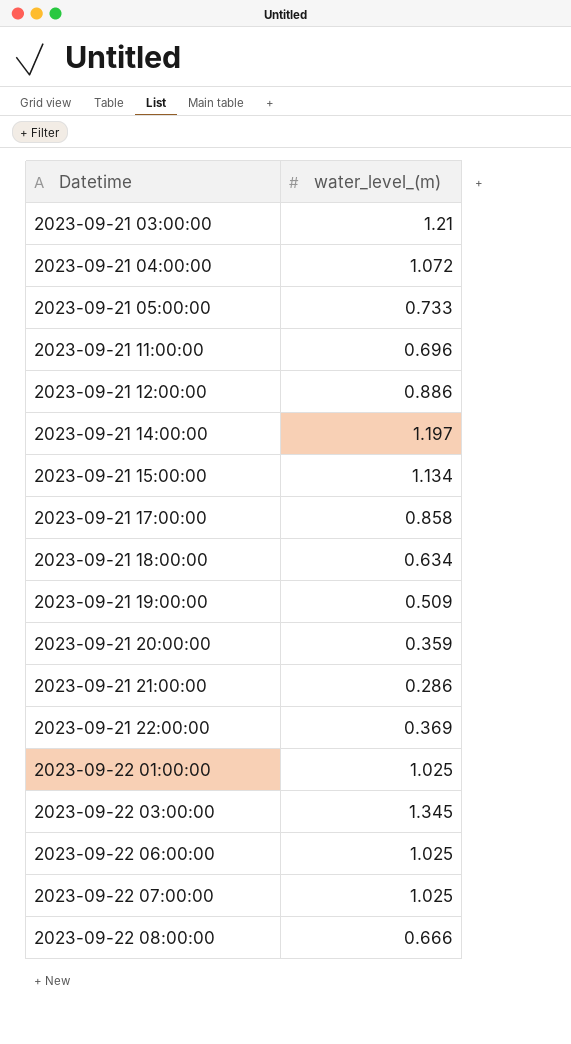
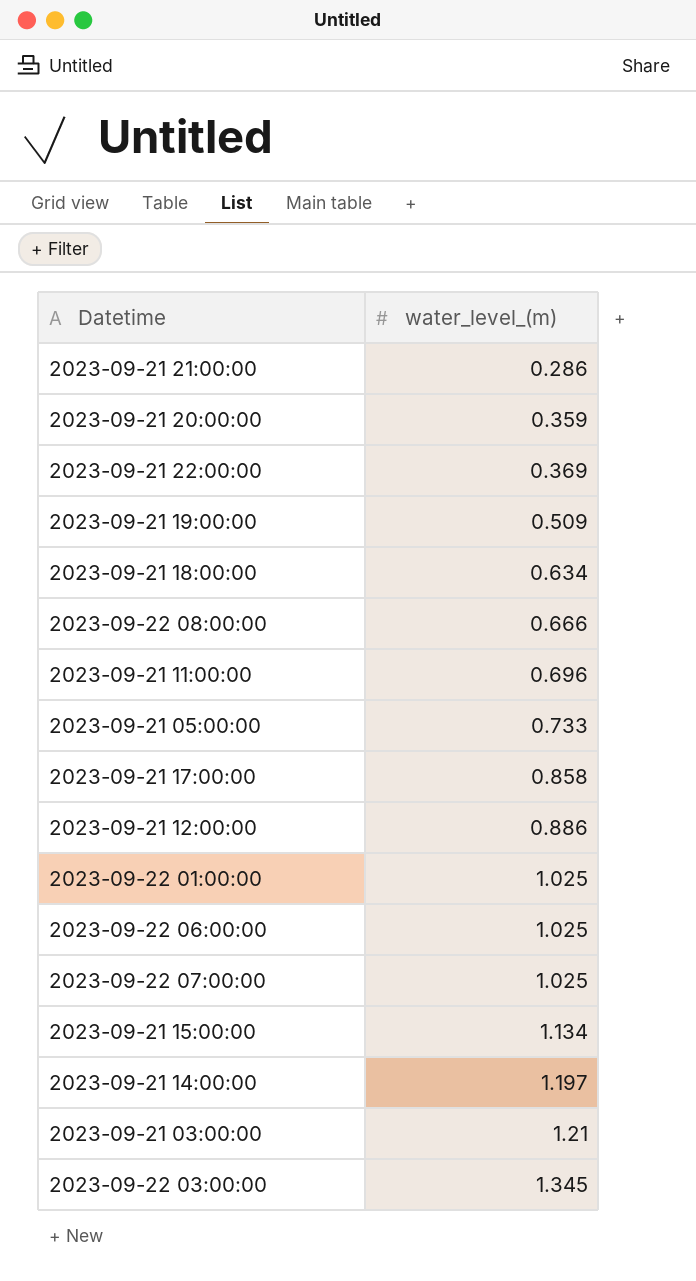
row order: Datetime ascending -> water_level_(m) ascending
row 2023-09-21 04:00:00: 1.072 -> none

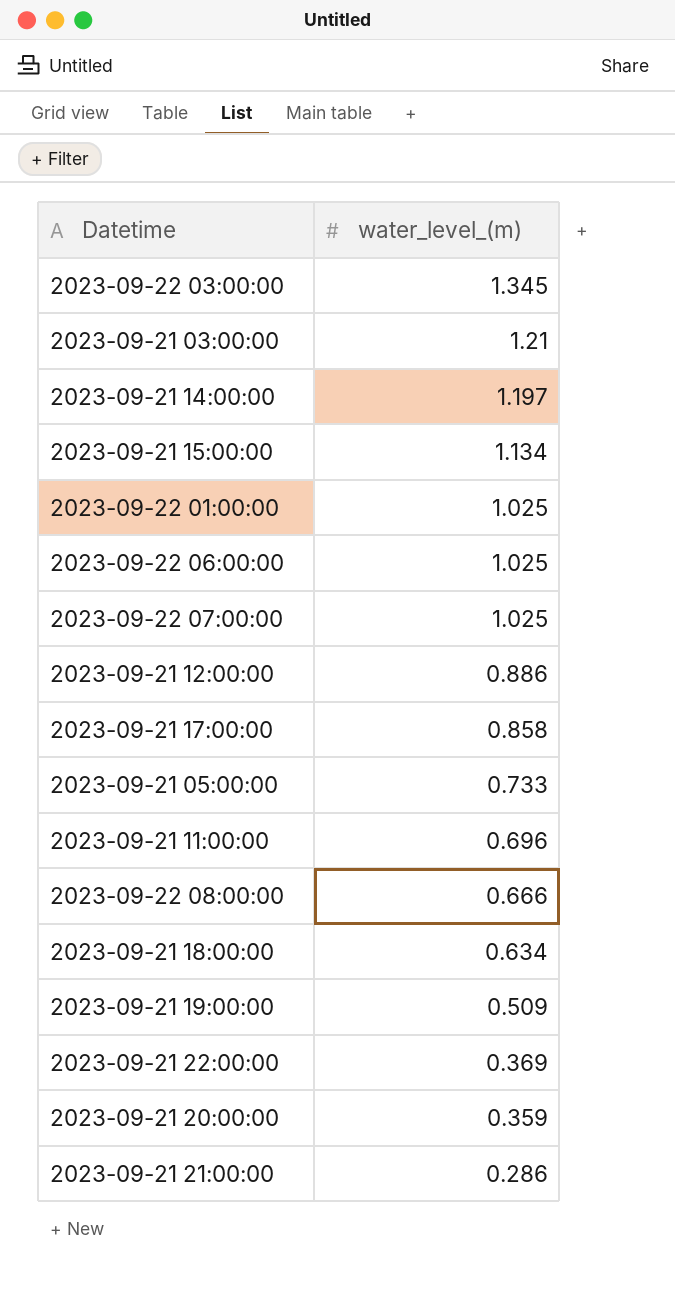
row order: water_level_(m) ascending -> water_level_(m) descending

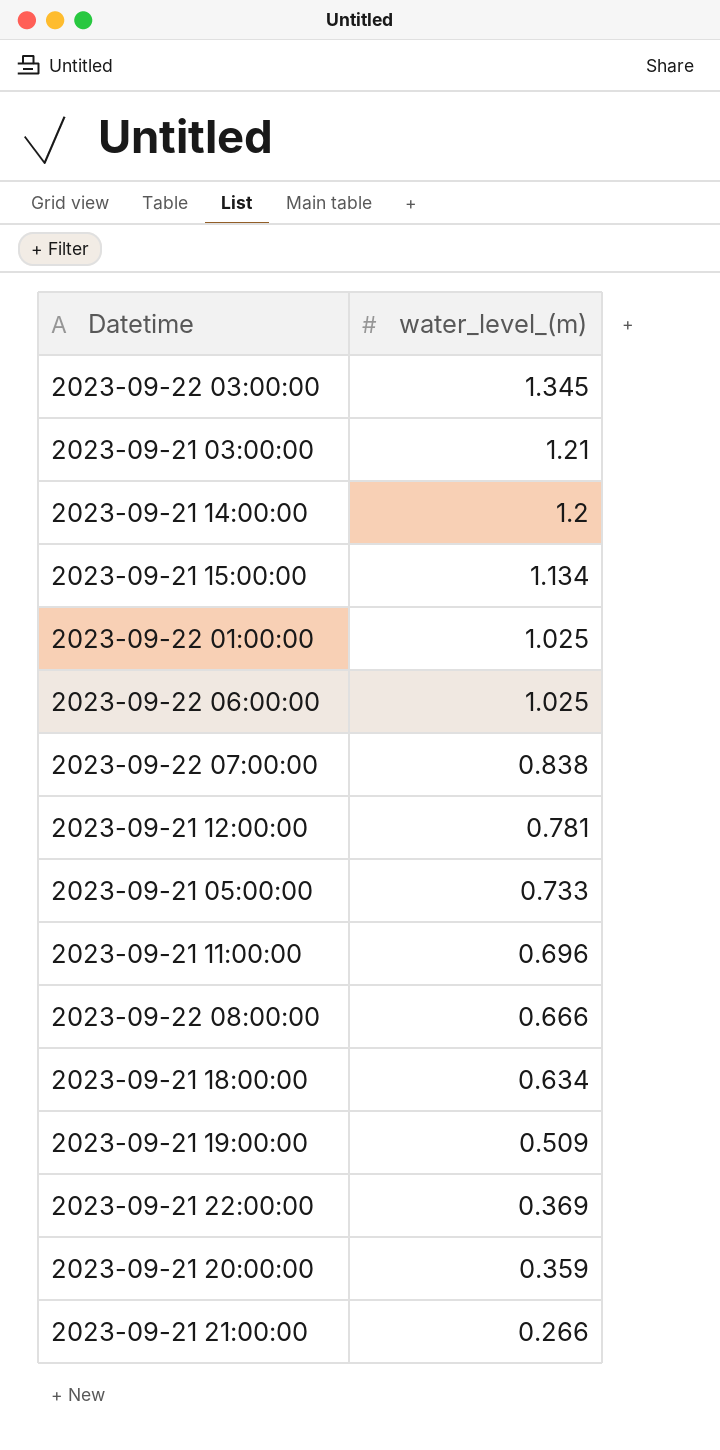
row 2023-09-21 17:00:00: 0.858 -> none
2023-09-21 14:00:00 | water_level_(m): 1.197 -> 1.2
2023-09-22 07:00:00 | water_level_(m): 1.025 -> 0.838
2023-09-21 12:00:00 | water_level_(m): 0.886 -> 0.781
2023-09-21 21:00:00 | water_level_(m): 0.286 -> 0.266

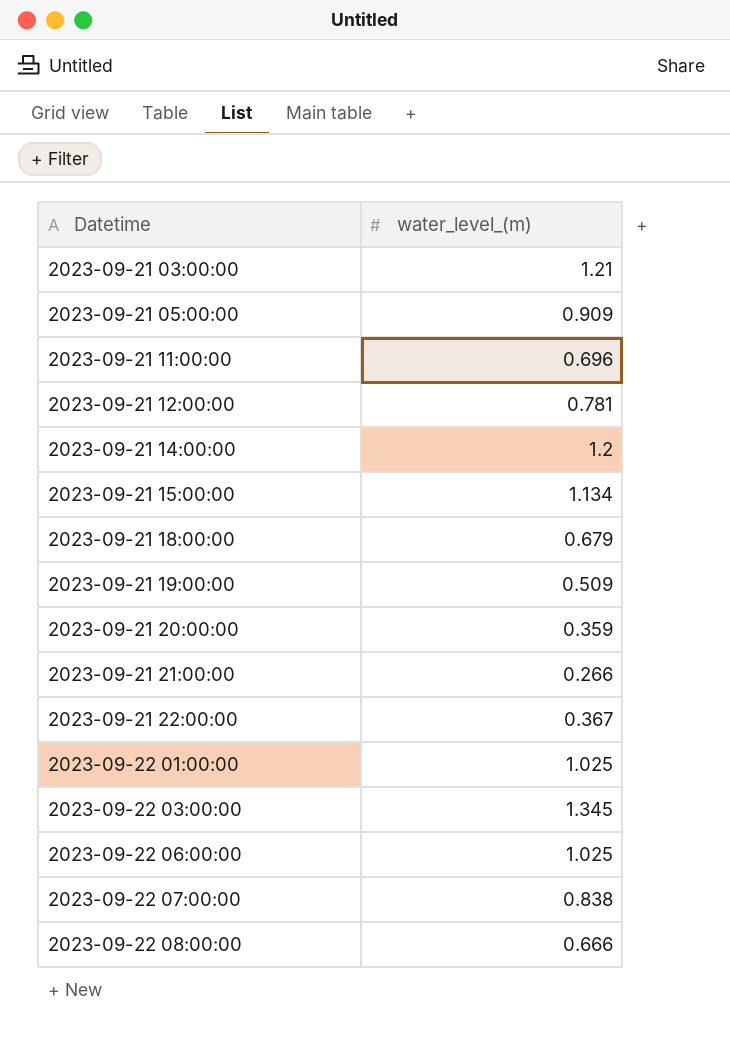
row order: water_level_(m) descending -> Datetime ascending
2023-09-21 05:00:00 | water_level_(m): 0.733 -> 0.909
2023-09-21 18:00:00 | water_level_(m): 0.634 -> 0.679
2023-09-21 22:00:00 | water_level_(m): 0.369 -> 0.367

